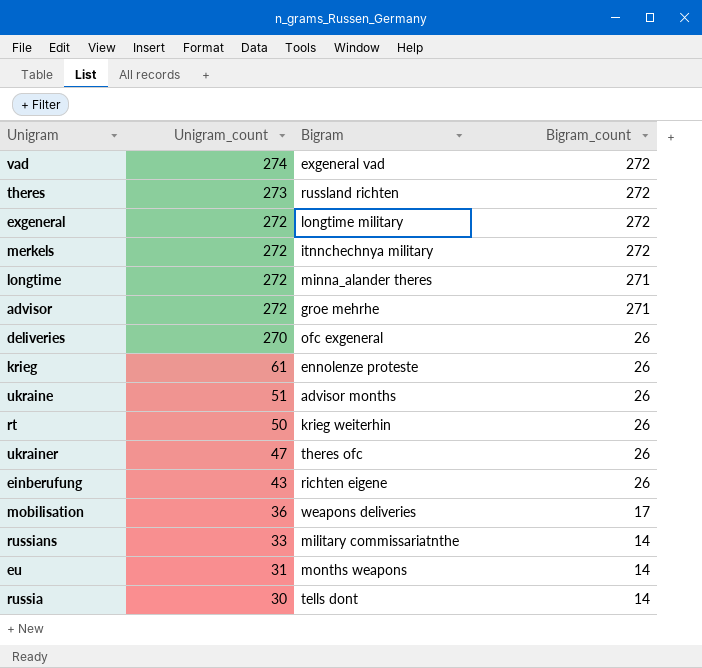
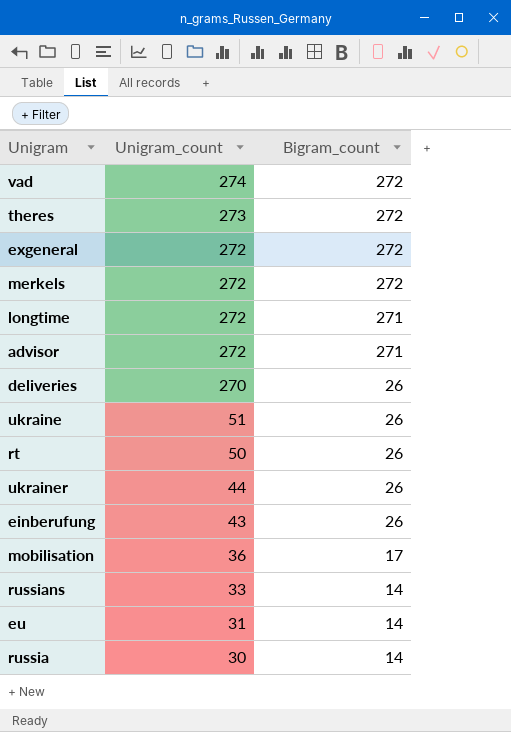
column Bigram | position: 3 -> none
row krieg: 61 | ennolenze proteste | 26 -> none
ukrainer | Unigram_count: 47 -> 44

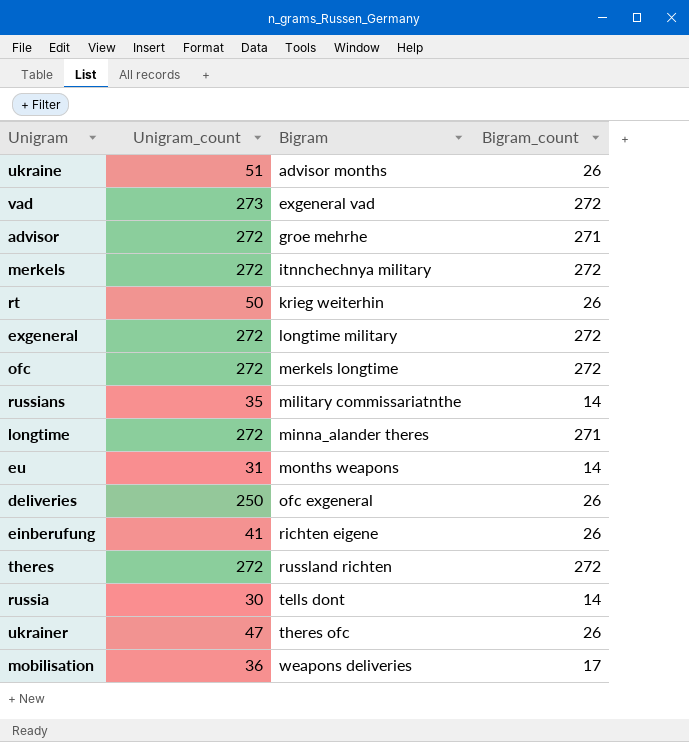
row order: Unigram_count descending -> Bigram ascending
column Bigram | position: none -> 3
vad | Unigram_count: 274 -> 273
row ofc: none -> 272 | merkels longtime | 272
russians | Unigram_count: 33 -> 35
deliveries | Unigram_count: 270 -> 250
einberufung | Unigram_count: 43 -> 41
theres | Unigram_count: 273 -> 272
ukrainer | Unigram_count: 44 -> 47

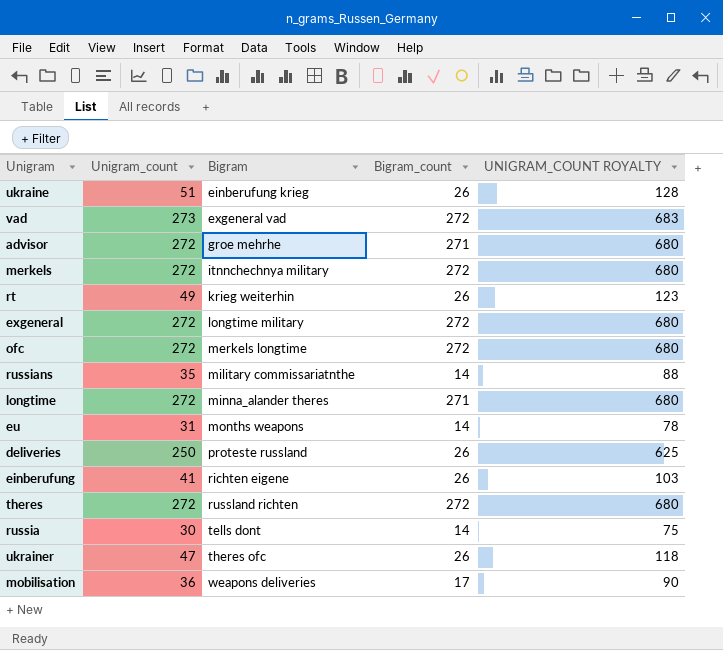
column UNIGRAM_COUNT ROYALTY | formula: none -> [Unigram_count] * 2.5
ukraine | Bigram: advisor months -> einberufung krieg
rt | Unigram_count: 50 -> 49
deliveries | Bigram: ofc exgeneral -> proteste russland

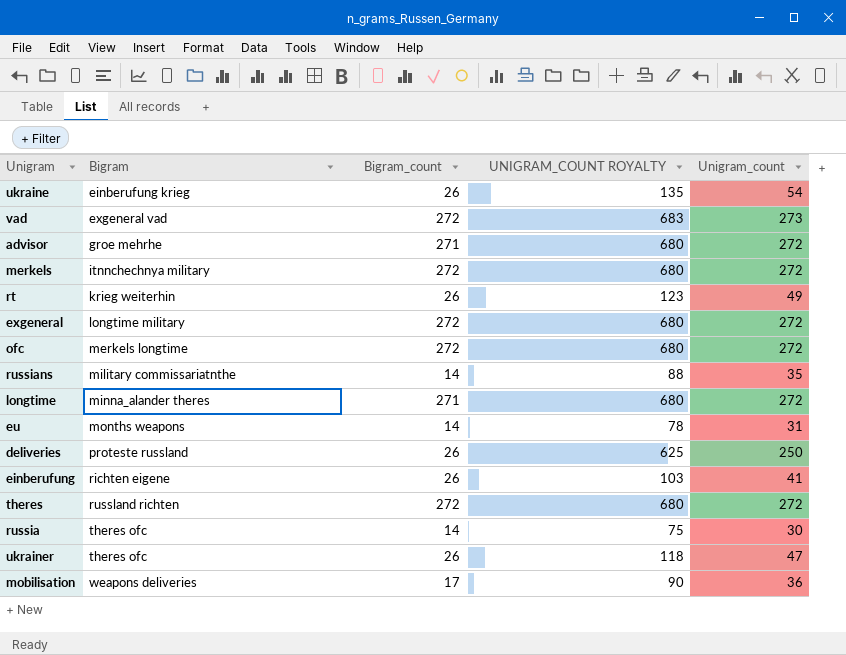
column Unigram_count | position: 2 -> 5
ukraine | UNIGRAM_COUNT ROYALTY: 128 -> 135
ukraine | Unigram_count: 51 -> 54
russia | Bigram: tells dont -> theres ofc

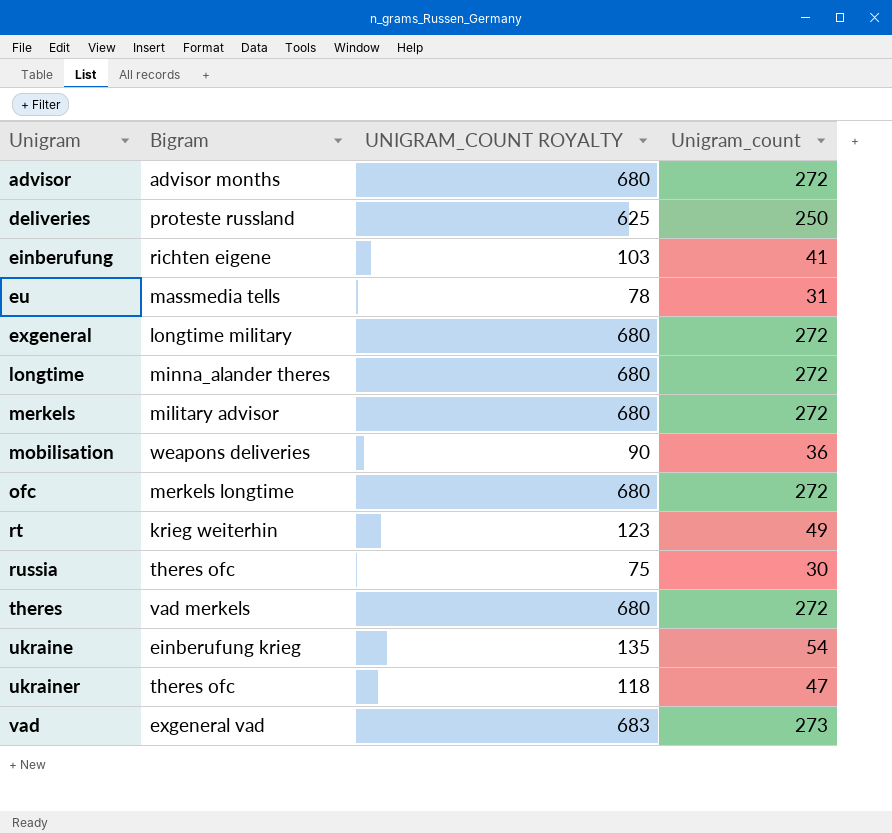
row order: Bigram ascending -> Unigram ascending
column Bigram_count | position: 3 -> none
row russians: military commissariatnthe | 14 | 88 | 35 -> none
advisor | Bigram: groe mehrhe -> advisor months
eu | Bigram: months weapons -> massmedia tells
merkels | Bigram: itnnchechnya military -> military advisor
theres | Bigram: russland richten -> vad merkels

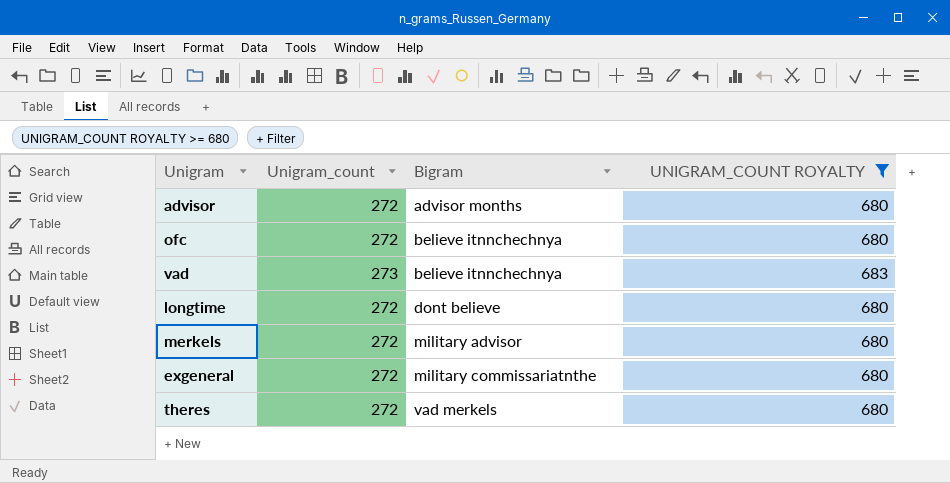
filter: none -> UNIGRAM_COUNT ROYALTY >= 680
row order: Unigram ascending -> Bigram ascending
column Unigram_count | position: 4 -> 2
ofc | Bigram: merkels longtime -> believe itnnchechnya
vad | Bigram: exgeneral vad -> believe itnnchechnya
longtime | Bigram: minna_alander theres -> dont believe
exgeneral | Bigram: longtime military -> military commissariatnthe

